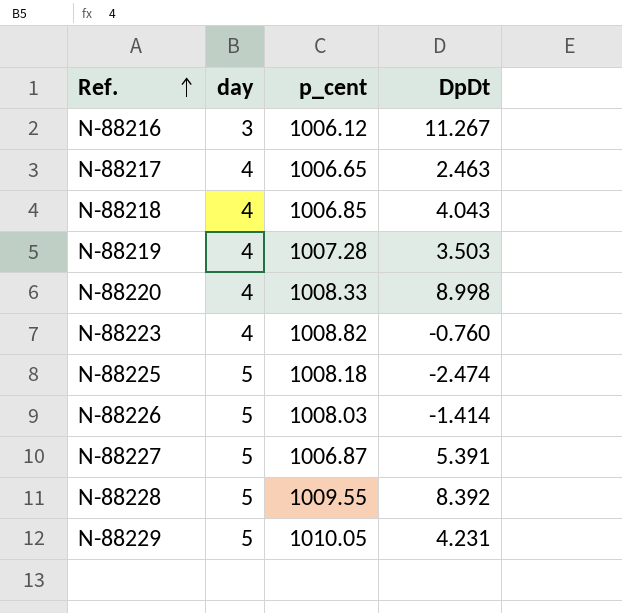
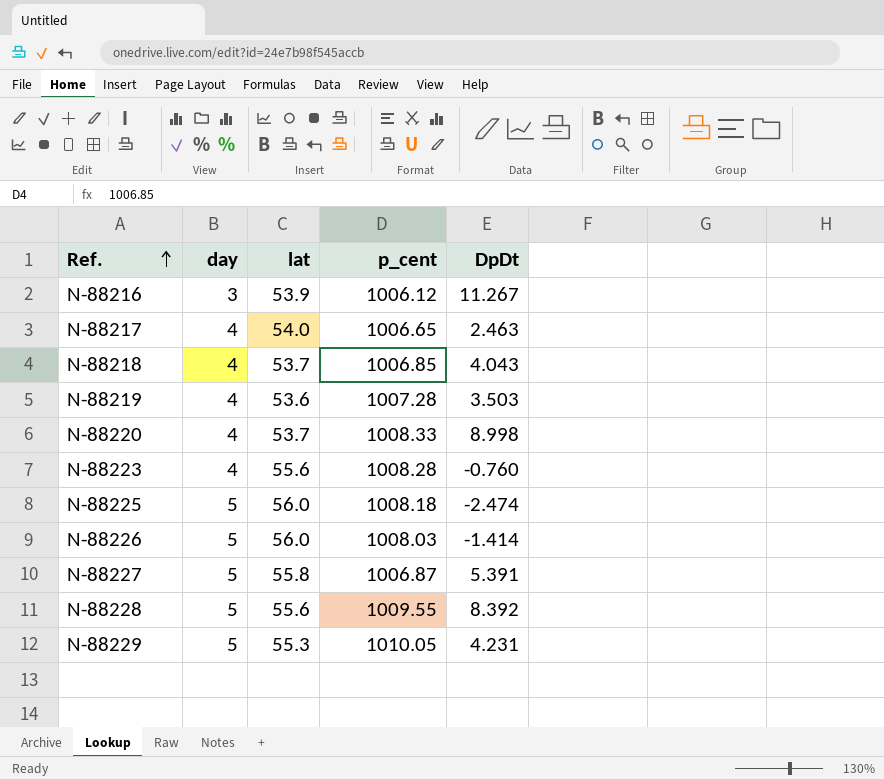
column lat | position: none -> 3
N-88223 | p_cent: 1008.82 -> 1008.28

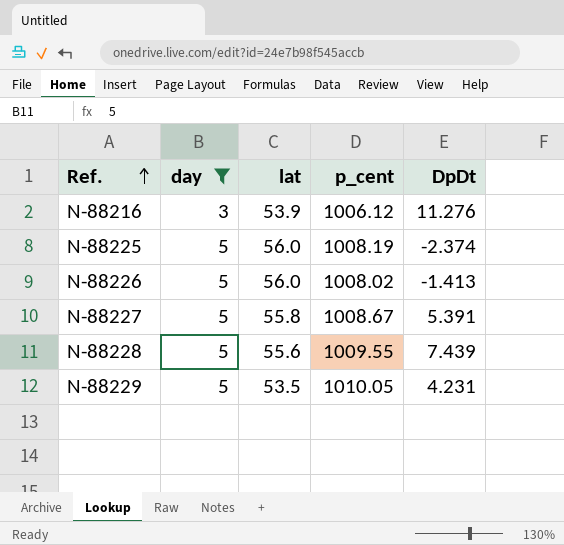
filter: none -> day != 4
N-88216 | DpDt: 11.267 -> 11.276
N-88225 | p_cent: 1008.18 -> 1008.19
N-88225 | DpDt: -2.474 -> -2.374
N-88226 | p_cent: 1008.03 -> 1008.02
N-88226 | DpDt: -1.414 -> -1.413
N-88227 | p_cent: 1006.87 -> 1008.67
N-88228 | DpDt: 8.392 -> 7.439
N-88229 | lat: 55.3 -> 53.5

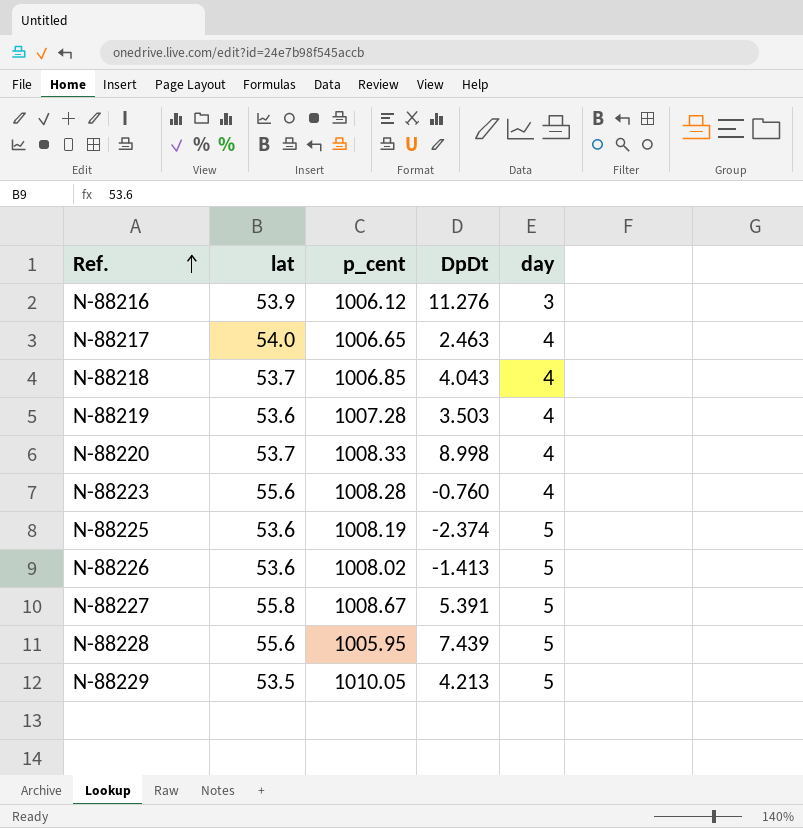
filter: day != 4 -> none
column day | position: 2 -> 5
N-88225 | lat: 56.0 -> 53.6
N-88226 | lat: 56.0 -> 53.6
N-88228 | p_cent: 1009.55 -> 1005.95
N-88229 | DpDt: 4.231 -> 4.213

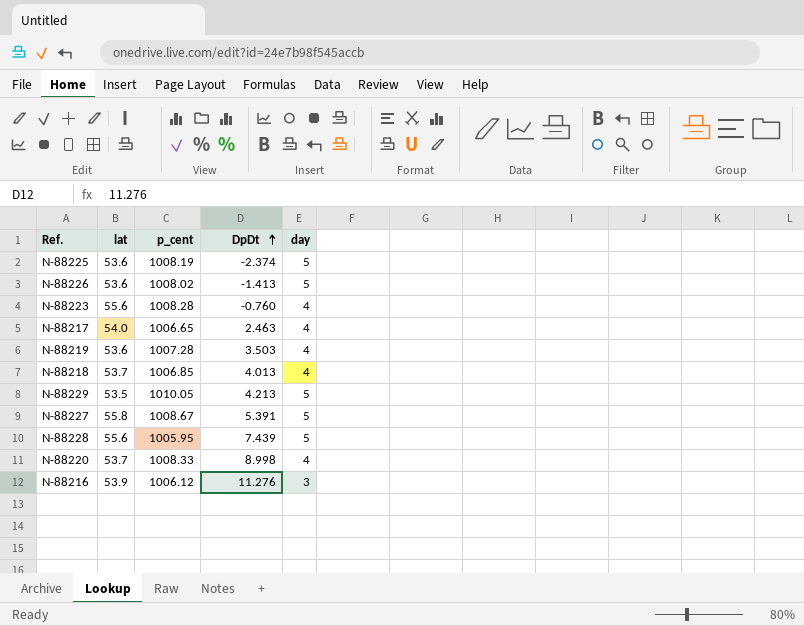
row order: Ref. ascending -> DpDt ascending
N-88218 | DpDt: 4.043 -> 4.013

